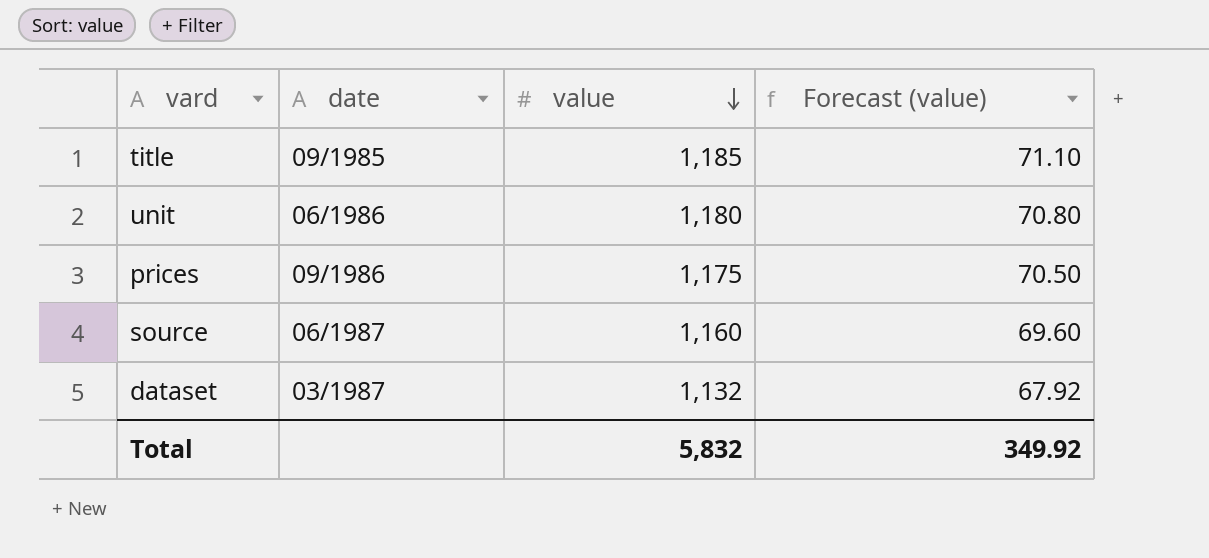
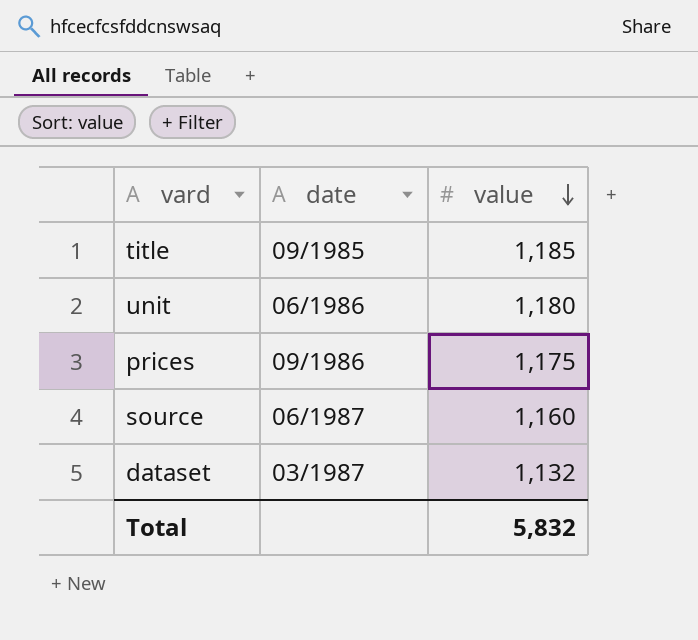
column Forecast (value) | formula: [value] * 0.06 -> none

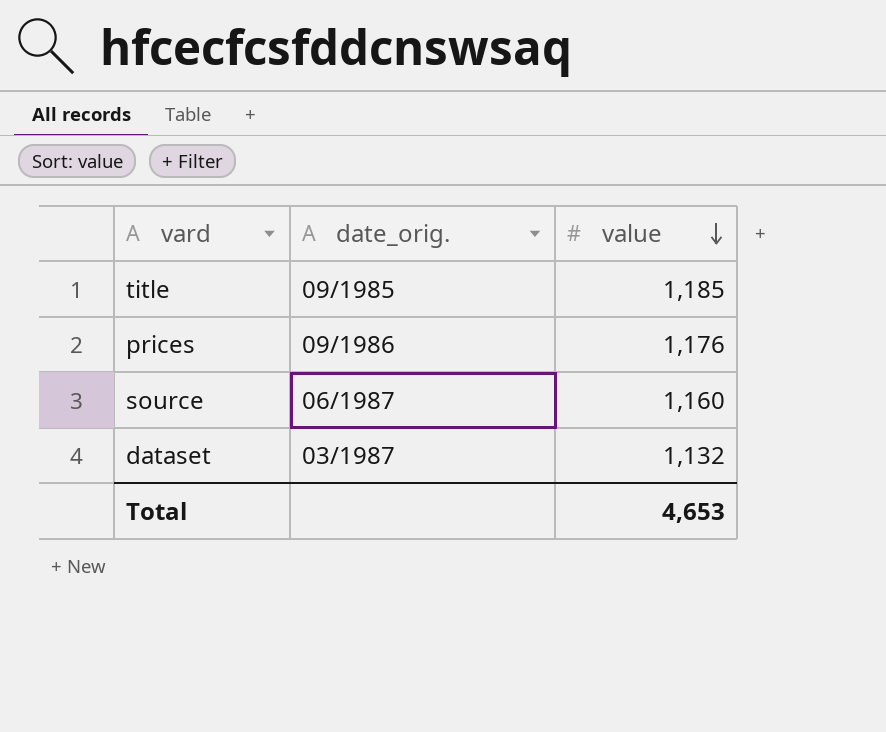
column name: date -> date_orig.
row unit: 06/1986 | 1,180 -> none
prices | value: 1,175 -> 1,176
Total | value: 5,832 -> 4,653

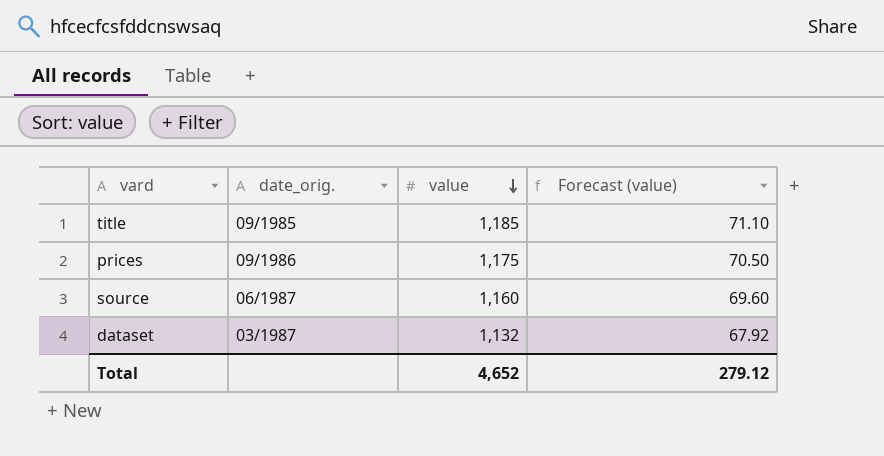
column Forecast (value) | formula: none -> [value] * 0.06
prices | value: 1,176 -> 1,175
Total | value: 4,653 -> 4,652

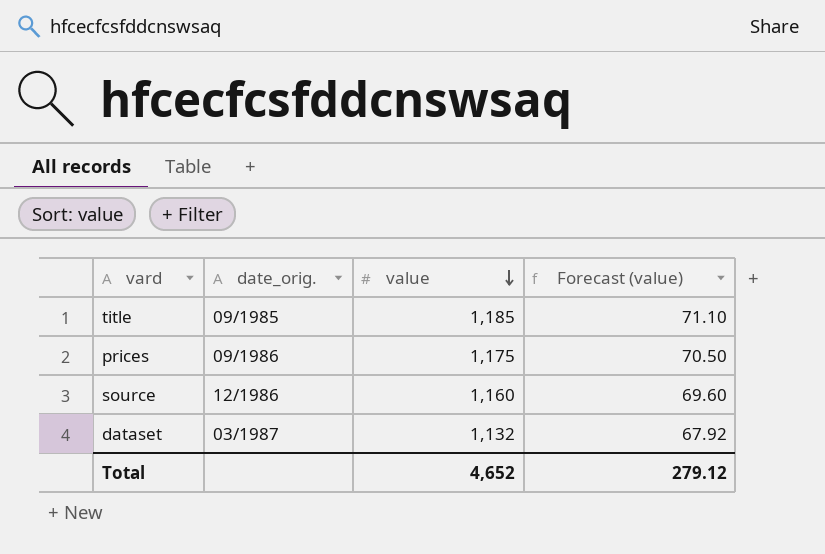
source | date_orig.: 06/1987 -> 12/1986

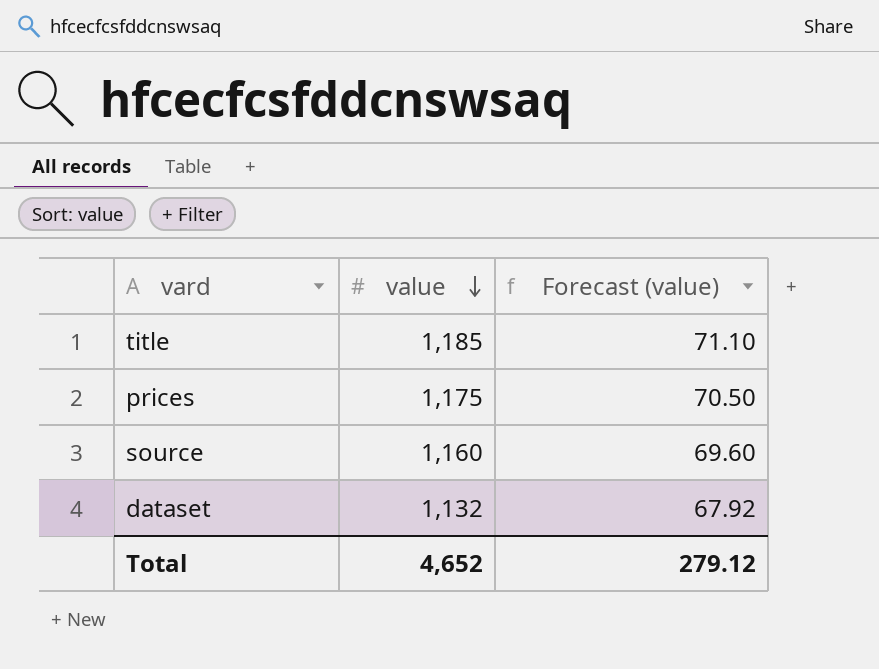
column date_orig. | position: 2 -> none

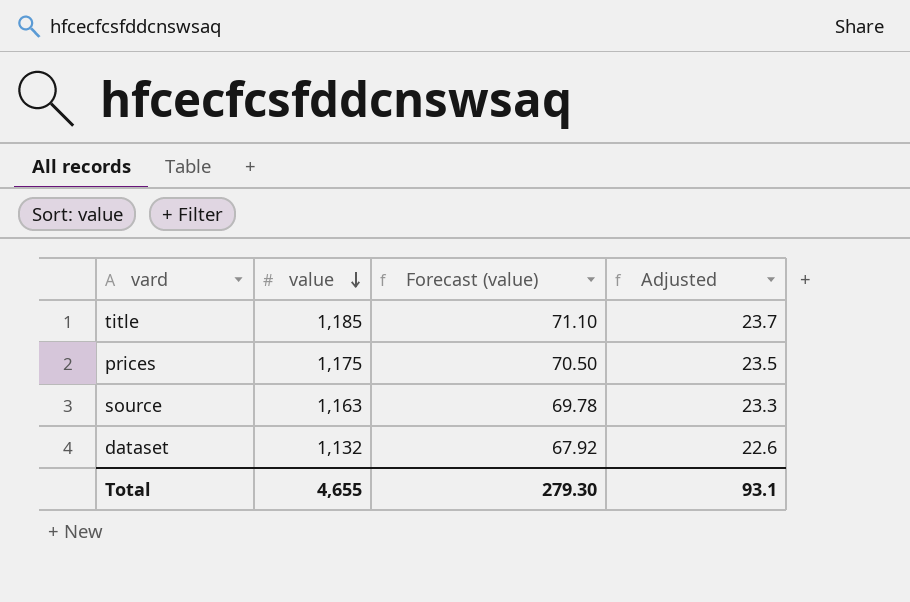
column Adjusted | formula: none -> [value] * 0.02
source | value: 1,160 -> 1,163
source | Forecast (value): 69.60 -> 69.78
Total | value: 4,652 -> 4,655
Total | Forecast (value): 279.12 -> 279.30

